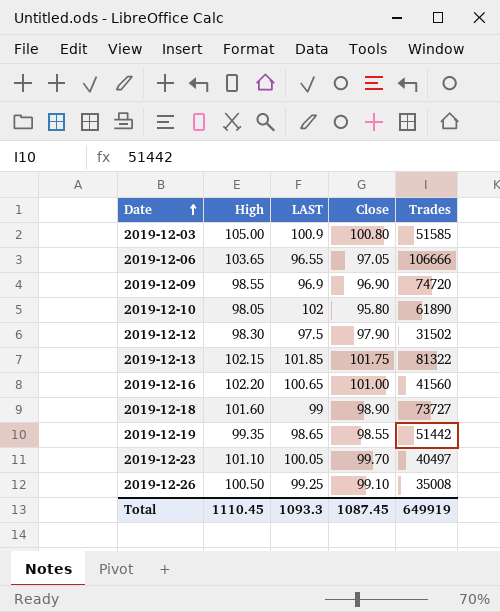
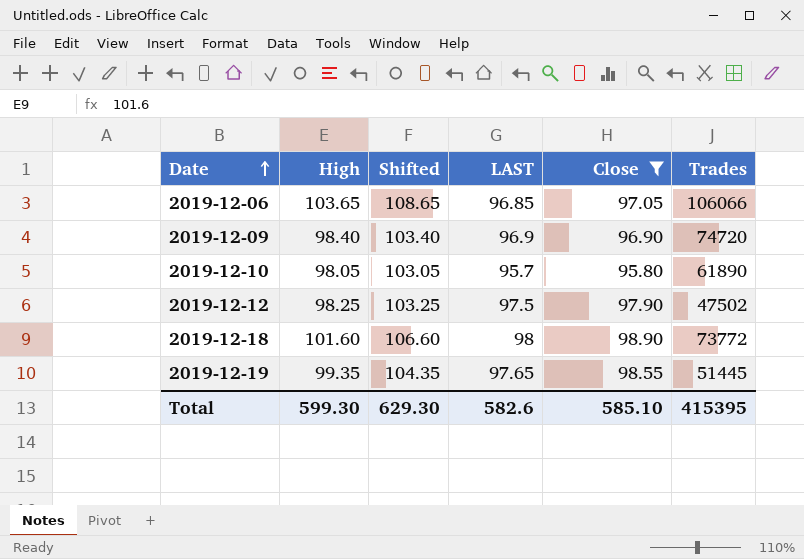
filter: none -> Close <= 98.90
column Shifted | formula: none -> [High] + 5
2019-12-06 | LAST: 96.55 -> 96.85
2019-12-06 | Trades: 106666 -> 106066
2019-12-09 | High: 98.55 -> 98.40
2019-12-10 | LAST: 102 -> 95.7
2019-12-12 | High: 98.30 -> 98.25
2019-12-12 | Trades: 31502 -> 47502
2019-12-18 | LAST: 99 -> 98
2019-12-18 | Trades: 73727 -> 73772
2019-12-19 | LAST: 98.65 -> 97.65
2019-12-19 | Trades: 51442 -> 51445
Total | High: 1110.45 -> 599.30
Total | LAST: 1093.3 -> 582.6
Total | Close: 1087.45 -> 585.10
Total | Trades: 649919 -> 415395

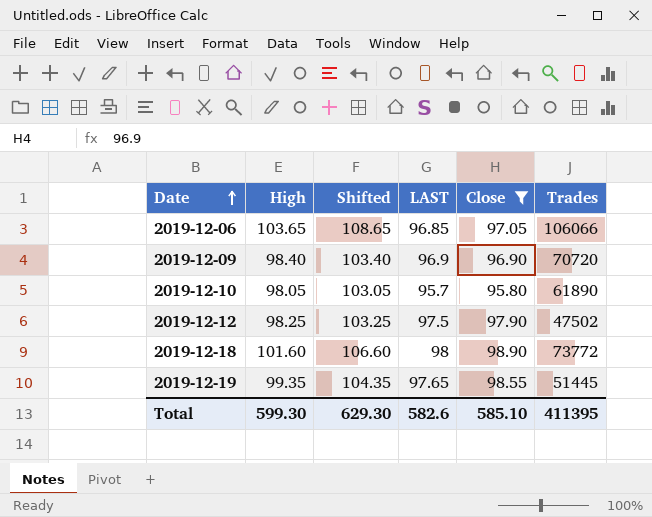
2019-12-09 | Trades: 74720 -> 70720
Total | Trades: 415395 -> 411395

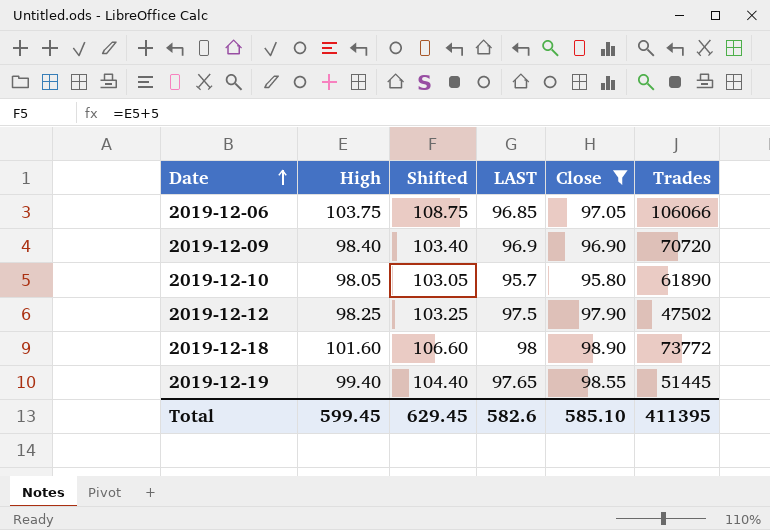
2019-12-06 | High: 103.65 -> 103.75
2019-12-06 | Shifted: 108.65 -> 108.75
2019-12-19 | High: 99.35 -> 99.40
2019-12-19 | Shifted: 104.35 -> 104.40
Total | High: 599.30 -> 599.45
Total | Shifted: 629.30 -> 629.45

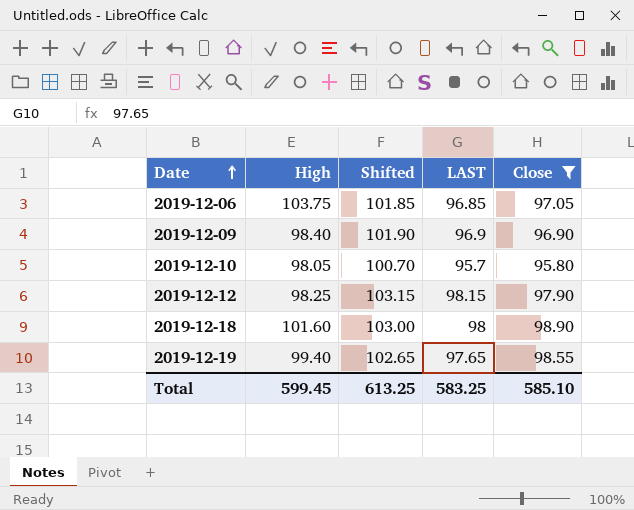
column Trades | position: 6 -> none
column Shifted | formula: [High] + 5 -> [LAST] + 5
2019-12-12 | LAST: 97.5 -> 98.15
Total | Shifted: 629.45 -> 613.25
Total | LAST: 582.6 -> 583.25

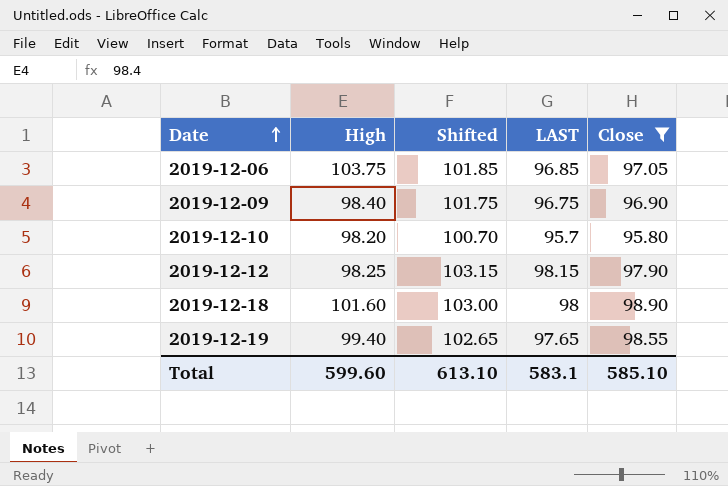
2019-12-09 | Shifted: 101.90 -> 101.75
2019-12-09 | LAST: 96.9 -> 96.75
2019-12-10 | High: 98.05 -> 98.20
Total | High: 599.45 -> 599.60
Total | Shifted: 613.25 -> 613.10
Total | LAST: 583.25 -> 583.1

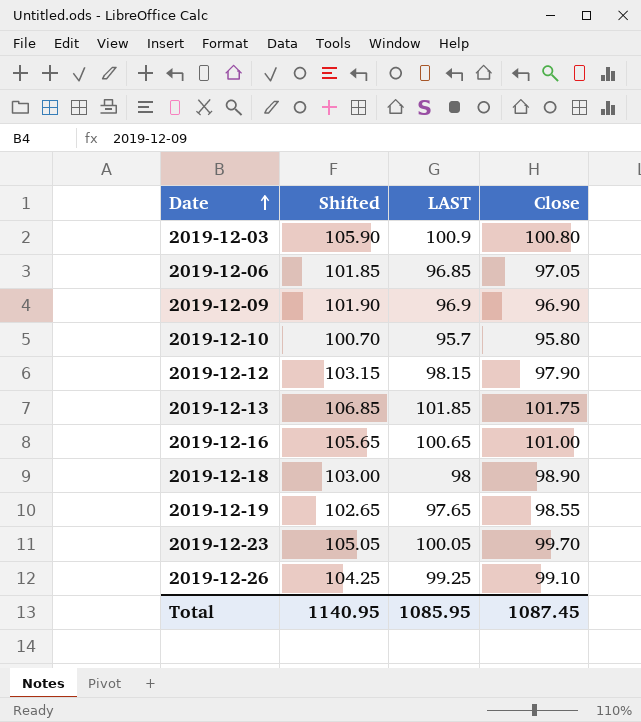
filter: Close <= 98.90 -> none
column High | position: 2 -> none
2019-12-09 | Shifted: 101.75 -> 101.90
2019-12-09 | LAST: 96.75 -> 96.9
Total | Shifted: 613.10 -> 1140.95
Total | LAST: 583.1 -> 1085.95
Total | Close: 585.10 -> 1087.45

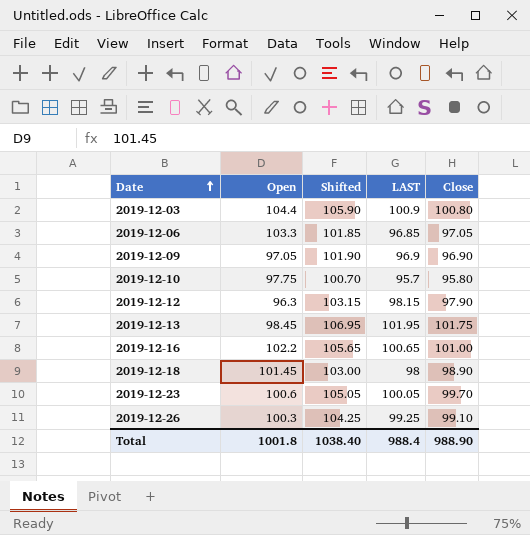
column Open | position: none -> 2
row 2019-12-19: 102.65 | 97.65 | 98.55 -> none
2019-12-13 | Shifted: 106.85 -> 106.95
2019-12-13 | LAST: 101.85 -> 101.95
Total | Shifted: 1140.95 -> 1038.40
Total | LAST: 1085.95 -> 988.4
Total | Close: 1087.45 -> 988.90

